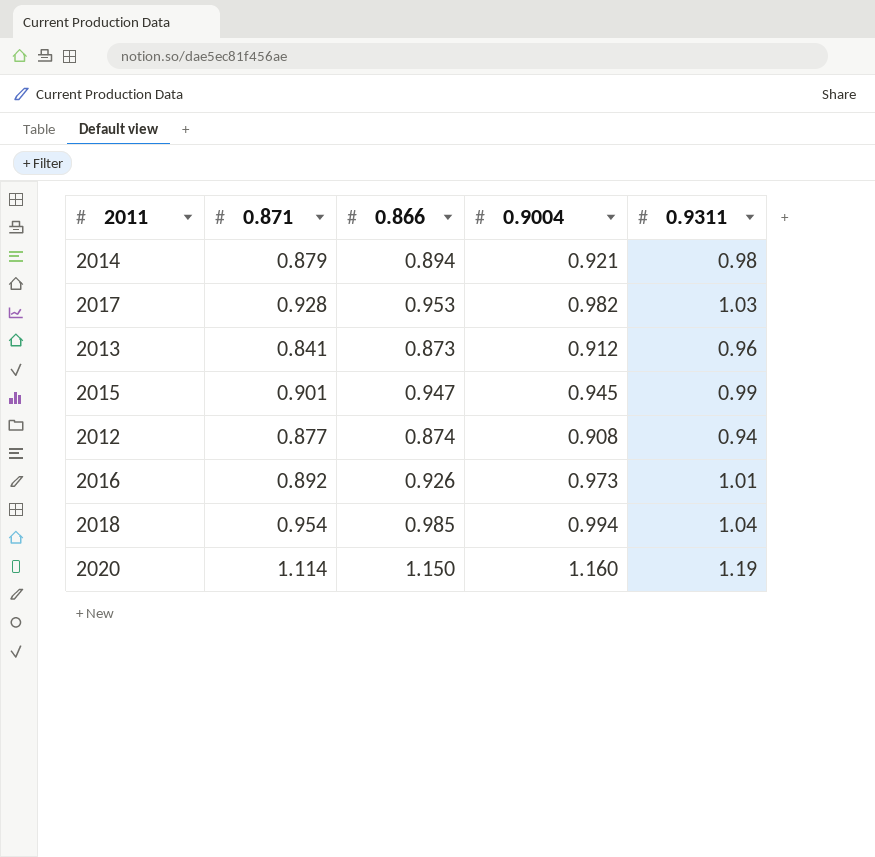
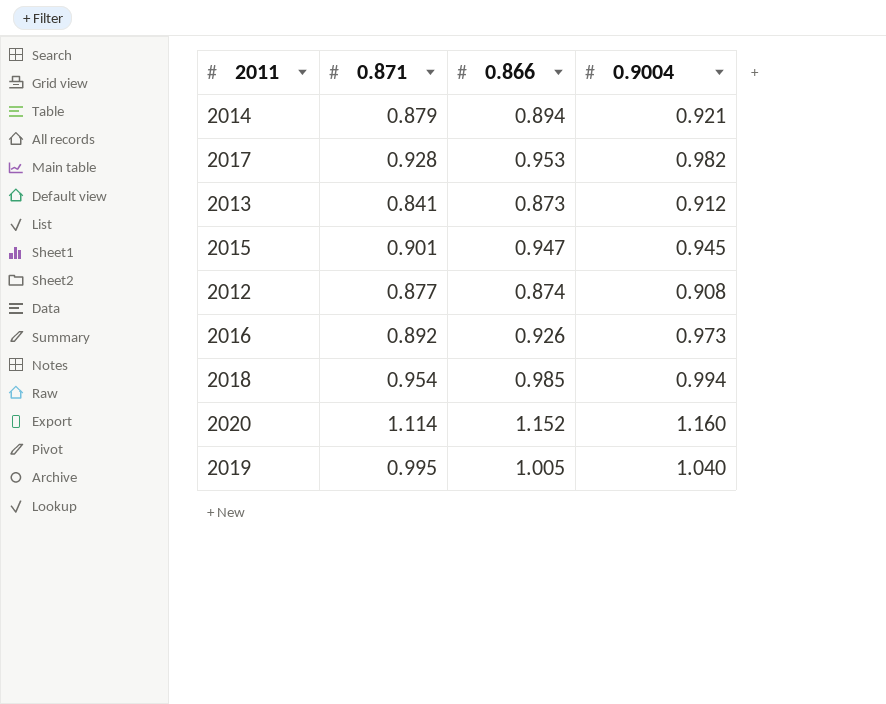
column 0.9311 | position: 5 -> none
2020 | 0.866: 1.150 -> 1.152
row 2019: none -> 0.995 | 1.005 | 1.040

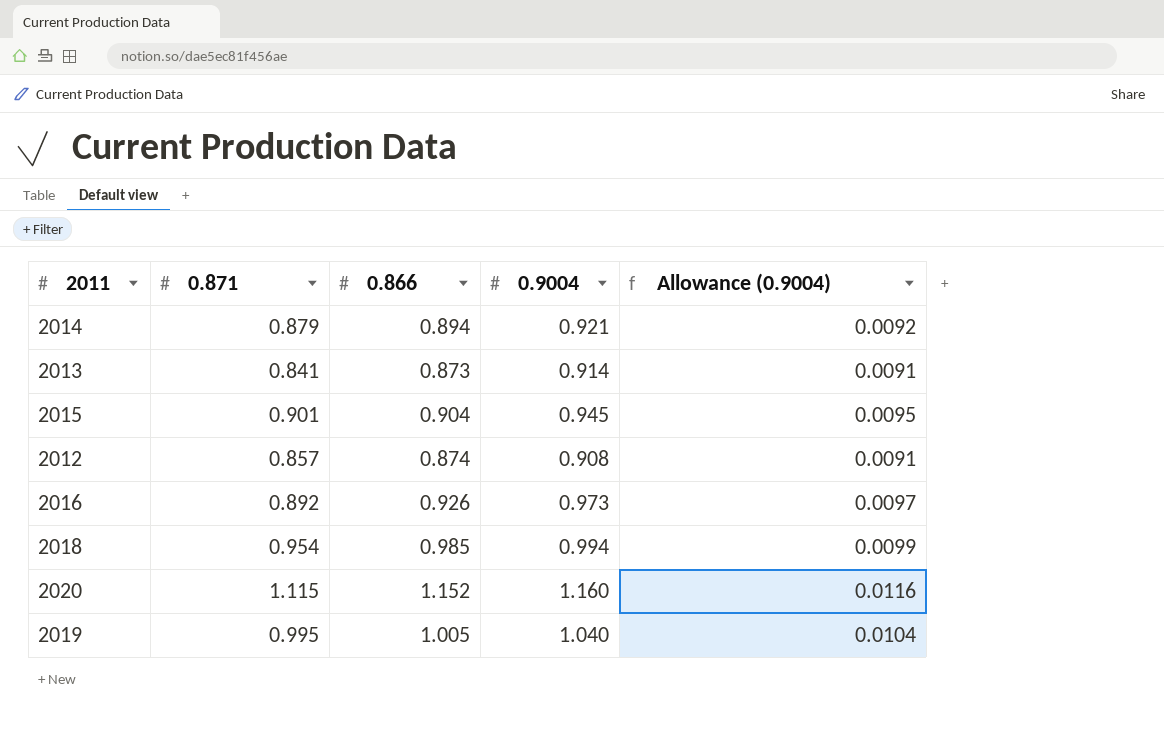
column Allowance (0.9004) | formula: none -> [0.9004] * 0.01
row 2017: 0.928 | 0.953 | 0.982 -> none
2013 | 0.9004: 0.912 -> 0.914
2015 | 0.866: 0.947 -> 0.904
2012 | 0.871: 0.877 -> 0.857
2020 | 0.871: 1.114 -> 1.115

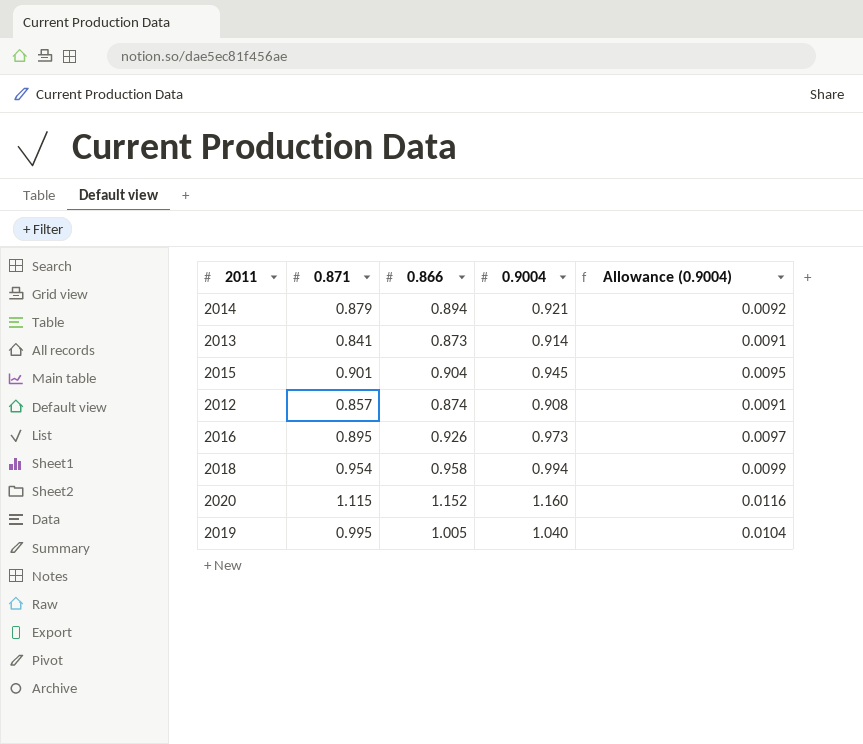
2016 | 0.871: 0.892 -> 0.895
2018 | 0.866: 0.985 -> 0.958

